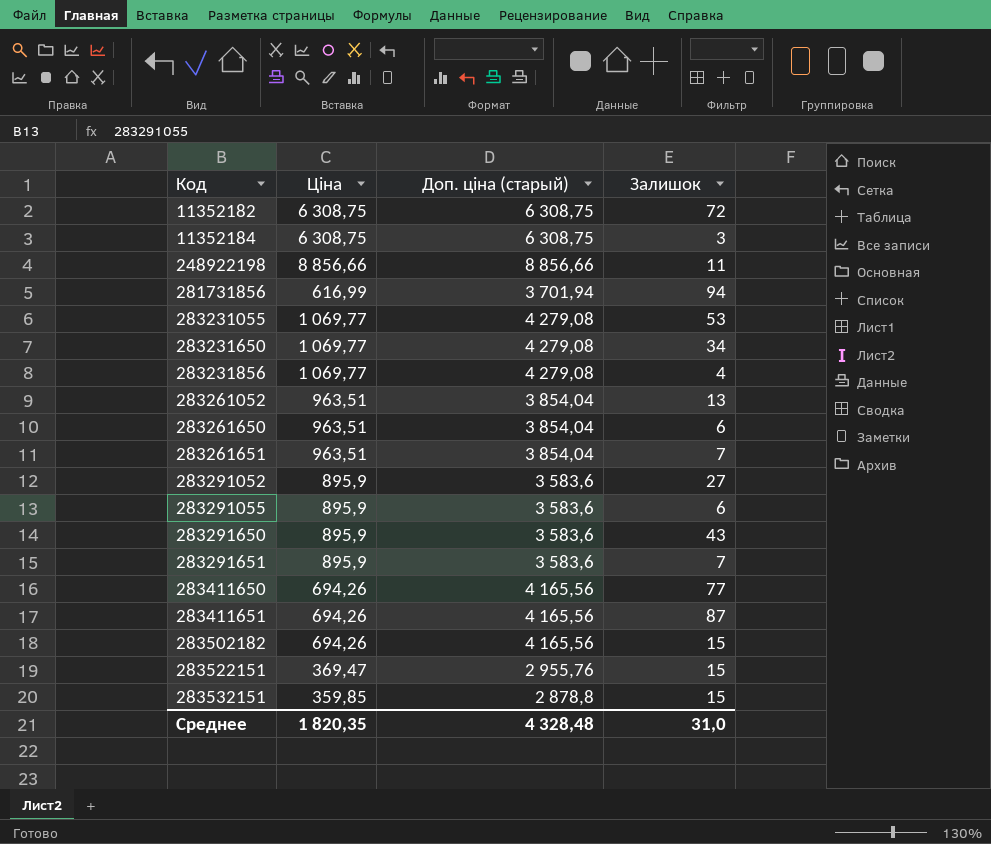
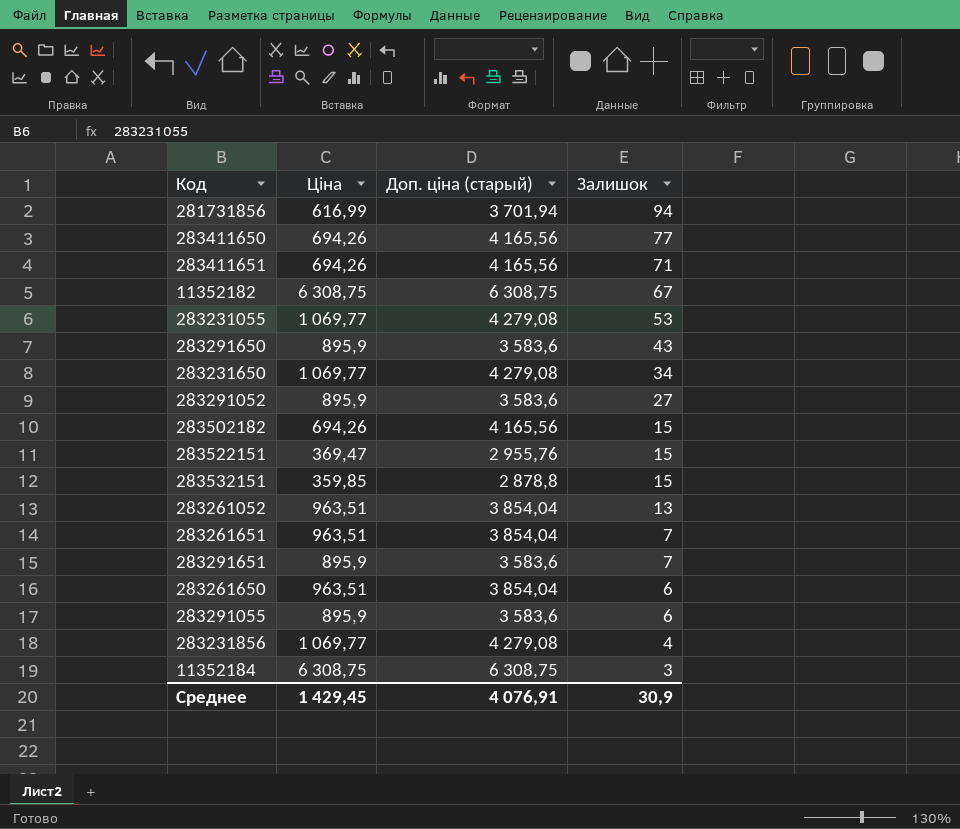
row order: Код ascending -> Залишок descending
row 248922198: 8 856,66 | 8 856,66 | 11 -> none
283411651 | Залишок: 87 -> 71
11352182 | Залишок: 72 -> 67
Среднее | Ціна: 1 820,35 -> 1 429,45
Среднее | Доп. ціна (старый): 4 328,48 -> 4 076,91
Среднее | Залишок: 31,0 -> 30,9

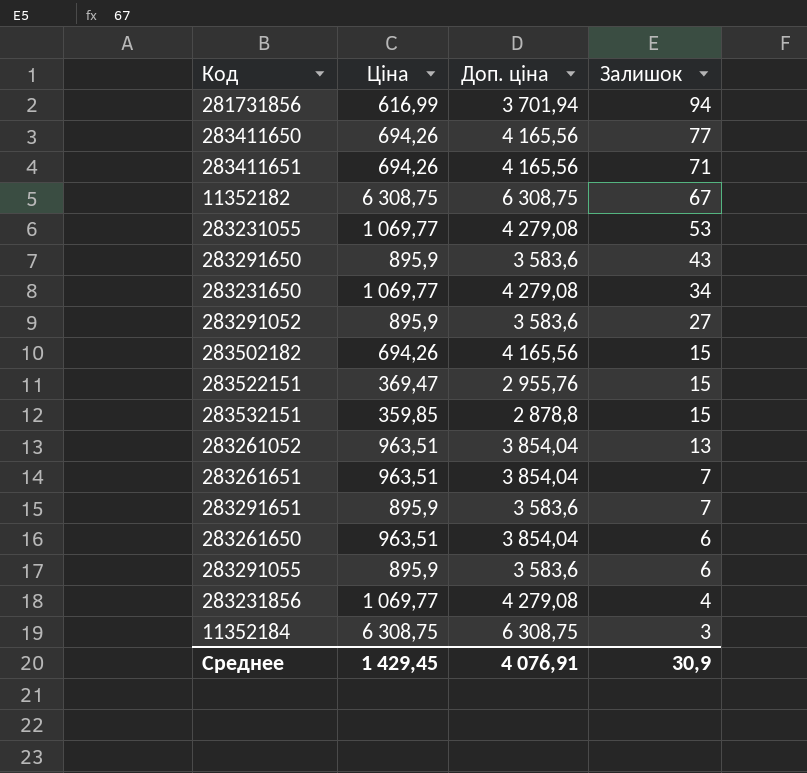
column name: Доп. ціна (старый) -> Доп. ціна

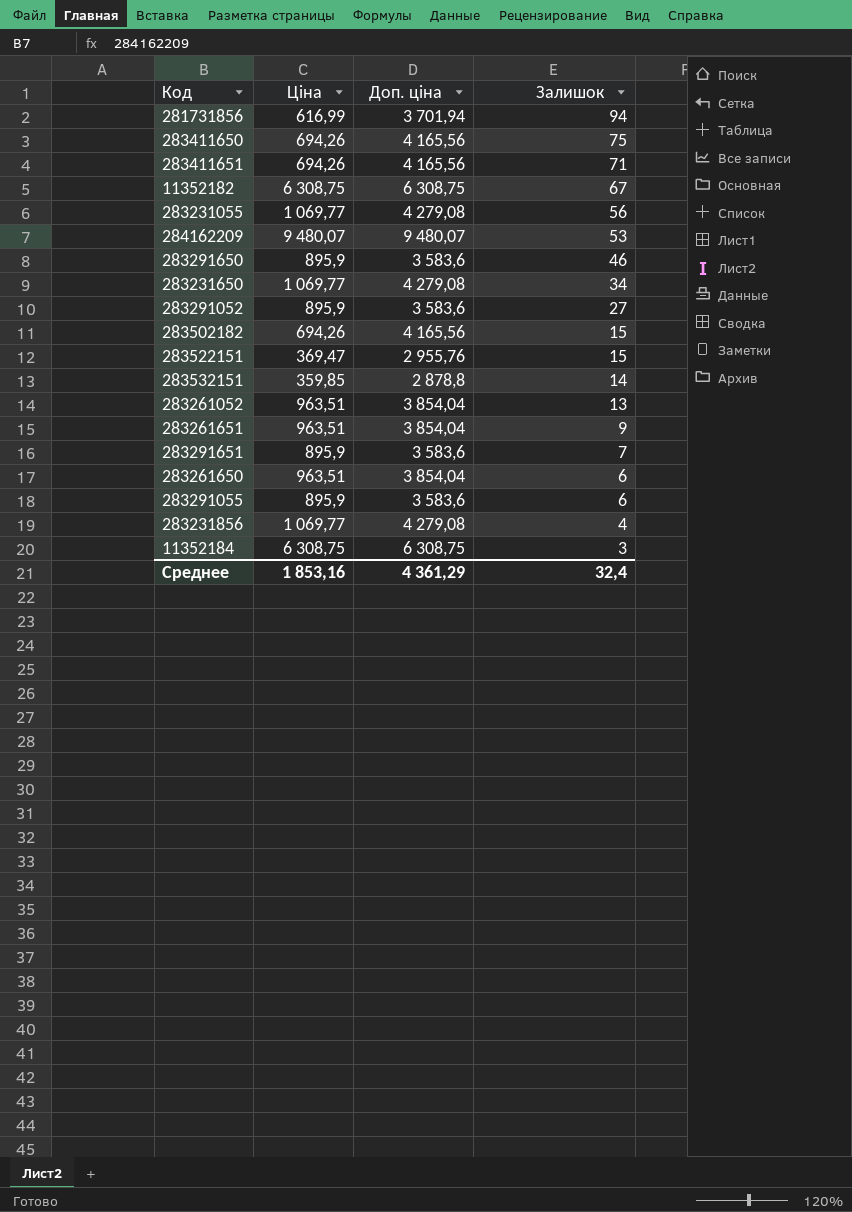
283411650 | Залишок: 77 -> 75
283231055 | Залишок: 53 -> 56
row 284162209: none -> 9 480,07 | 9 480,07 | 53
283291650 | Залишок: 43 -> 46
283532151 | Залишок: 15 -> 14
283261651 | Залишок: 7 -> 9
Среднее | Ціна: 1 429,45 -> 1 853,16
Среднее | Доп. ціна: 4 076,91 -> 4 361,29
Среднее | Залишок: 30,9 -> 32,4

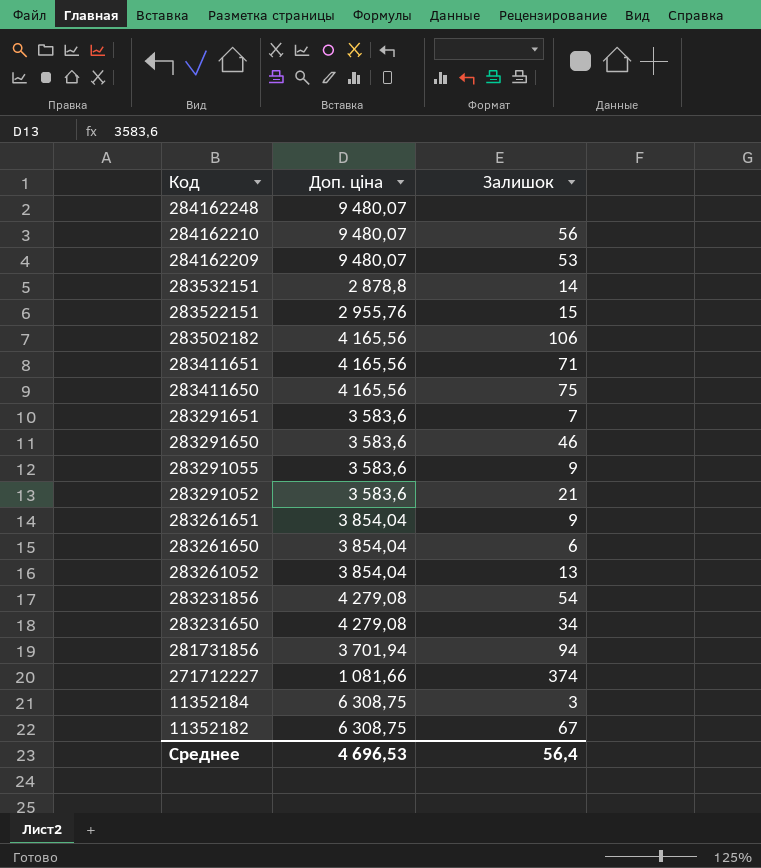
row order: Залишок descending -> Код descending
column Ціна | position: 2 -> none
row 283231055: 1 069,77 | 4 279,08 | 56 -> none
row 284162248: none -> 9 480,07 | none
row 284162210: none -> 9 480,07 | 56
283502182 | Залишок: 15 -> 106
283291055 | Залишок: 6 -> 9
283291052 | Залишок: 27 -> 21
283231856 | Залишок: 4 -> 54
row 271712227: none -> 1 081,66 | 374
Среднее | Доп. ціна: 4 361,29 -> 4 696,53
Среднее | Залишок: 32,4 -> 56,4

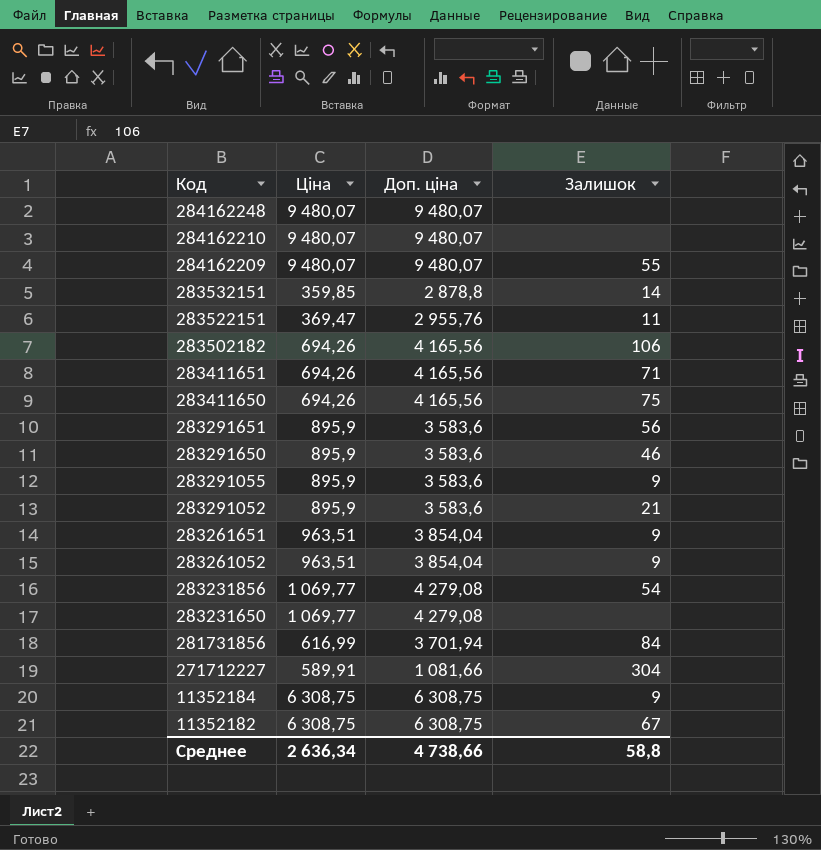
column Ціна | position: none -> 2
row 283261650: 3 854,04 | 6 -> none
284162210 | Залишок: 56 -> none
284162209 | Залишок: 53 -> 55
283522151 | Залишок: 15 -> 11
283291651 | Залишок: 7 -> 56
283261052 | Залишок: 13 -> 9
283231650 | Залишок: 34 -> none
281731856 | Залишок: 94 -> 84
271712227 | Залишок: 374 -> 304
11352184 | Залишок: 3 -> 9
Среднее | Доп. ціна: 4 696,53 -> 4 738,66
Среднее | Залишок: 56,4 -> 58,8

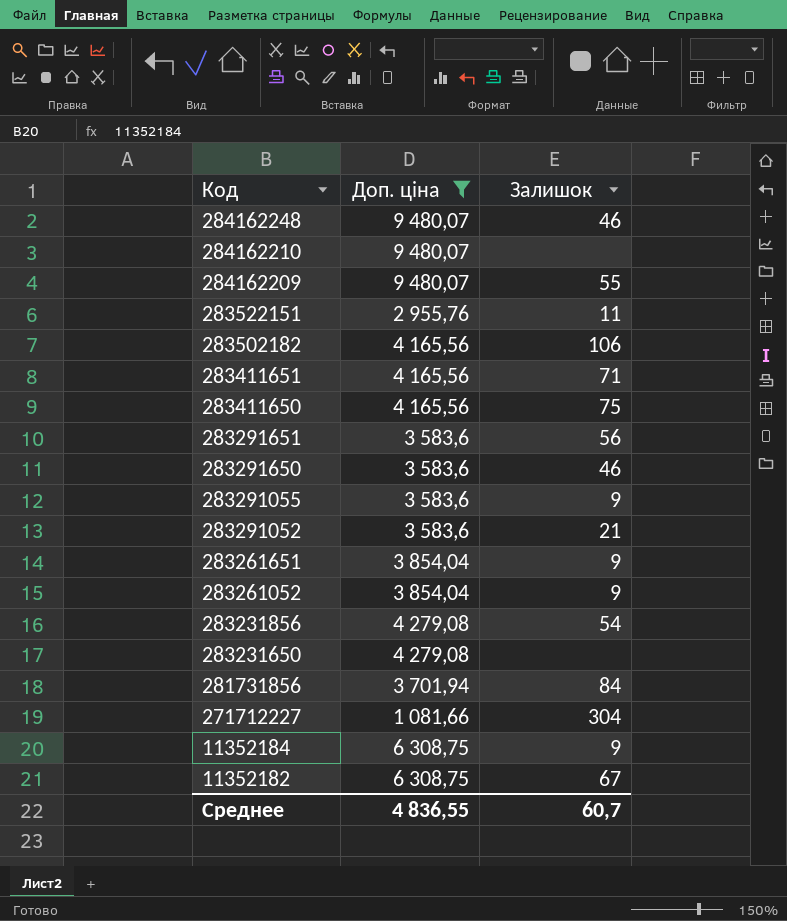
filter: none -> Доп. ціна != 2 878,8
column Ціна | position: 2 -> none
284162248 | Залишок: none -> 46
Среднее | Доп. ціна: 4 738,66 -> 4 836,55
Среднее | Залишок: 58,8 -> 60,7

